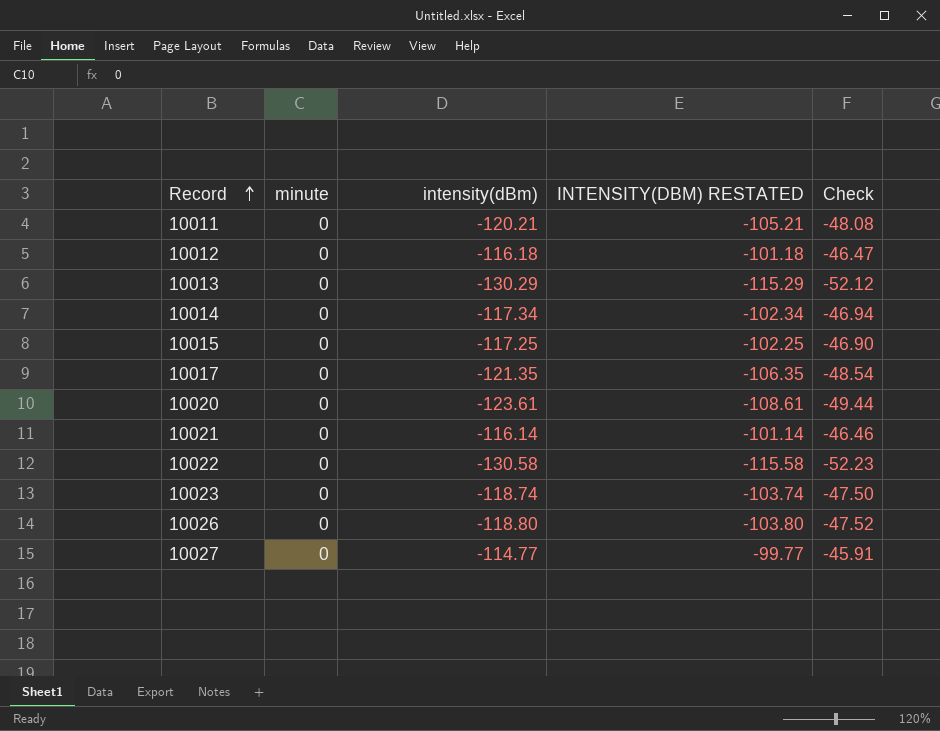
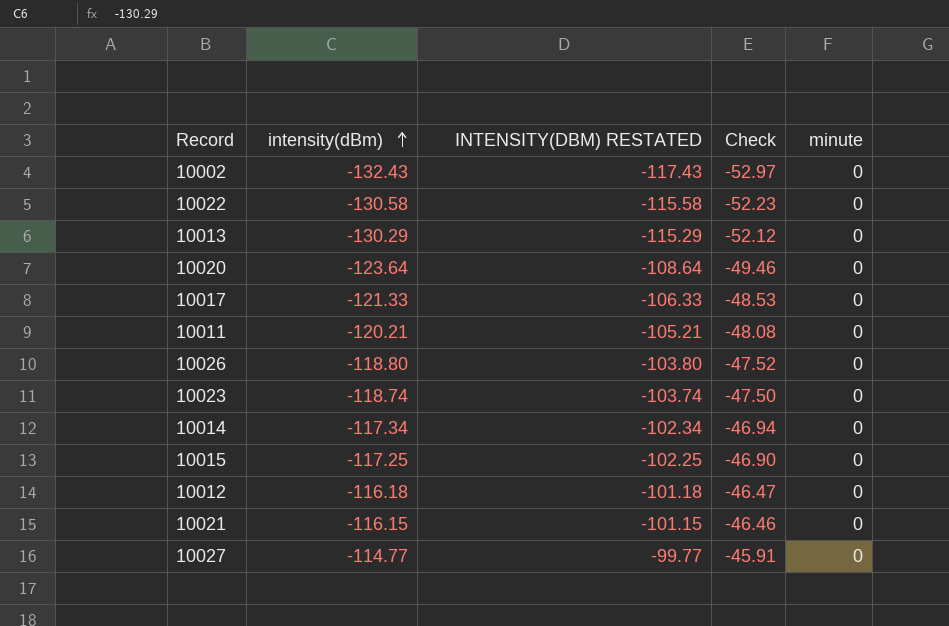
row order: Record ascending -> intensity(dBm) ascending
column minute | position: 2 -> 5
row 10002: none -> -132.43 | -117.43 | -52.97 | 0
10020 | intensity(dBm): -123.61 -> -123.64
10020 | INTENSITY(DBM) RESTATED: -108.61 -> -108.64
10020 | Check: -49.44 -> -49.46
10017 | intensity(dBm): -121.35 -> -121.33
10017 | INTENSITY(DBM) RESTATED: -106.35 -> -106.33
10017 | Check: -48.54 -> -48.53
10021 | intensity(dBm): -116.14 -> -116.15
10021 | INTENSITY(DBM) RESTATED: -101.14 -> -101.15

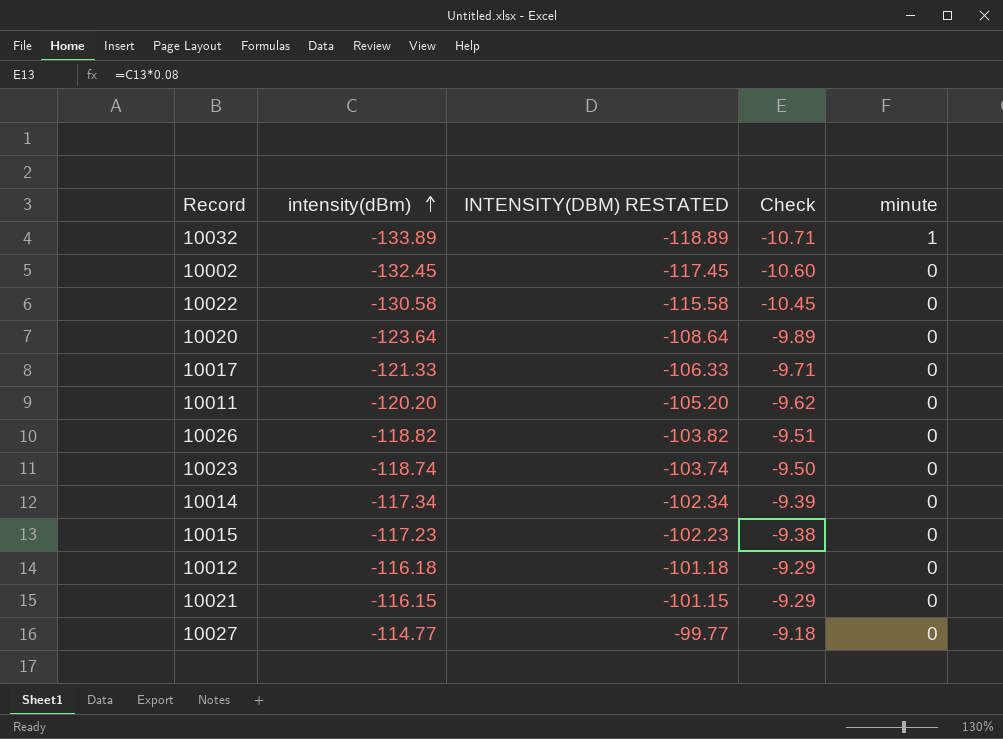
column Check | formula: [intensity(dBm)] * 0.4 -> [intensity(dBm)] * 0.08
row 10013: -130.29 | -115.29 | -52.12 | 0 -> none
row 10032: none -> -133.89 | -118.89 | -10.71 | 1
10002 | intensity(dBm): -132.43 -> -132.45
10002 | INTENSITY(DBM) RESTATED: -117.43 -> -117.45
10011 | intensity(dBm): -120.21 -> -120.20
10011 | INTENSITY(DBM) RESTATED: -105.21 -> -105.20
10026 | intensity(dBm): -118.80 -> -118.82
10026 | INTENSITY(DBM) RESTATED: -103.80 -> -103.82
10015 | intensity(dBm): -117.25 -> -117.23
10015 | INTENSITY(DBM) RESTATED: -102.25 -> -102.23

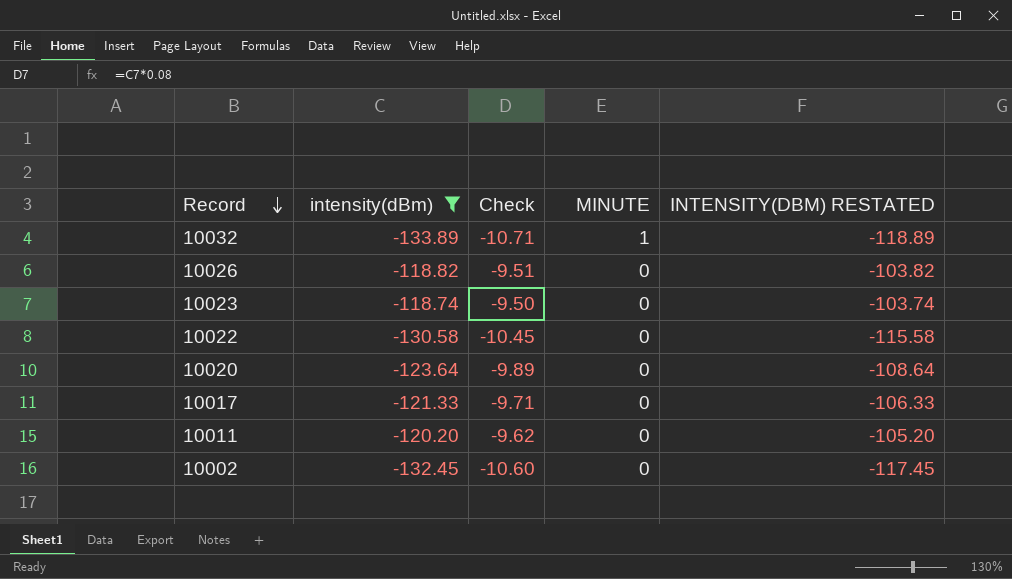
filter: none -> intensity(dBm) <= -118.74
row order: intensity(dBm) ascending -> Record descending
column name: minute -> MINUTE
column INTENSITY(DBM) RESTATED | position: 3 -> 5

